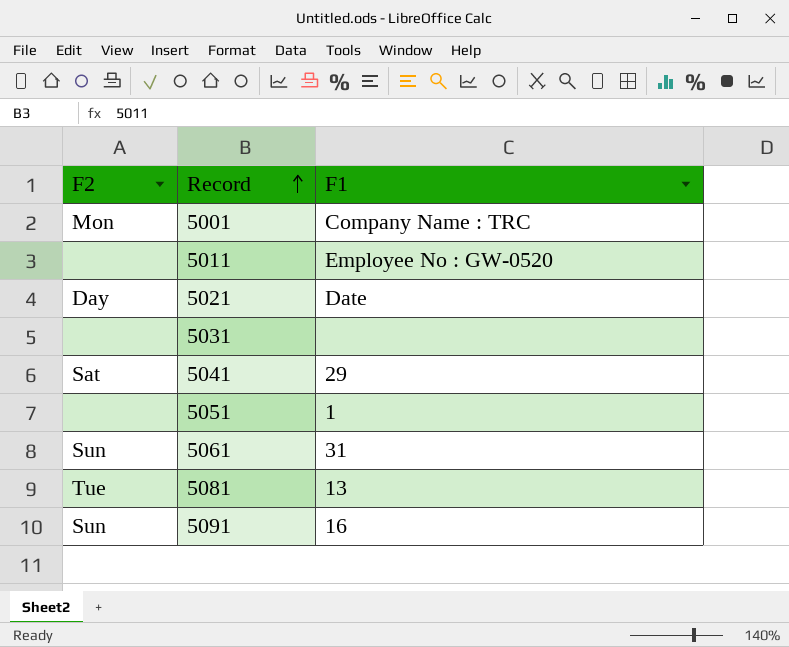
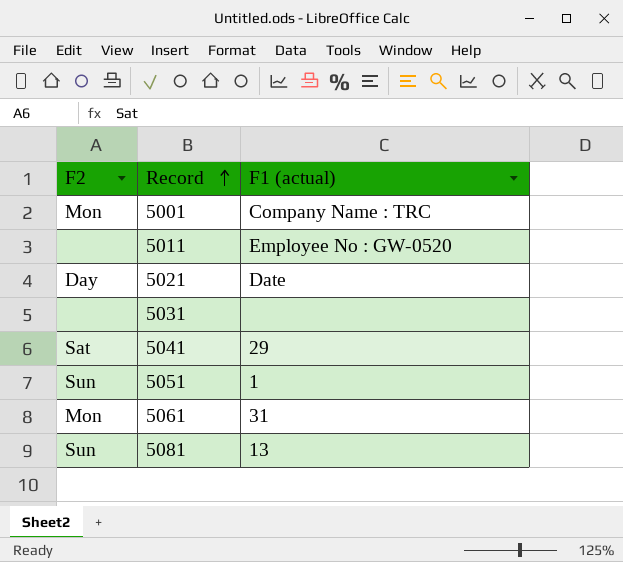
column name: F1 -> F1 (actual)
row 5091: Sun | 16 -> none
5051 | F2: none -> Sun
5061 | F2: Sun -> Mon
5081 | F2: Tue -> Sun

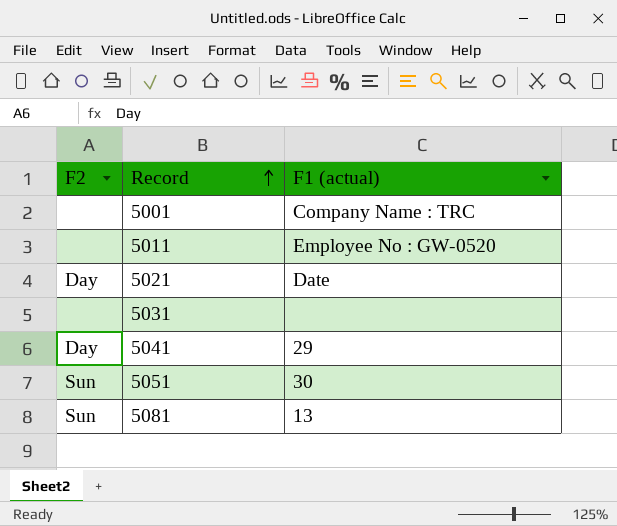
row 5061: Mon | 31 -> none
5001 | F2: Mon -> none
5041 | F2: Sat -> Day
5051 | F1 (actual): 1 -> 30

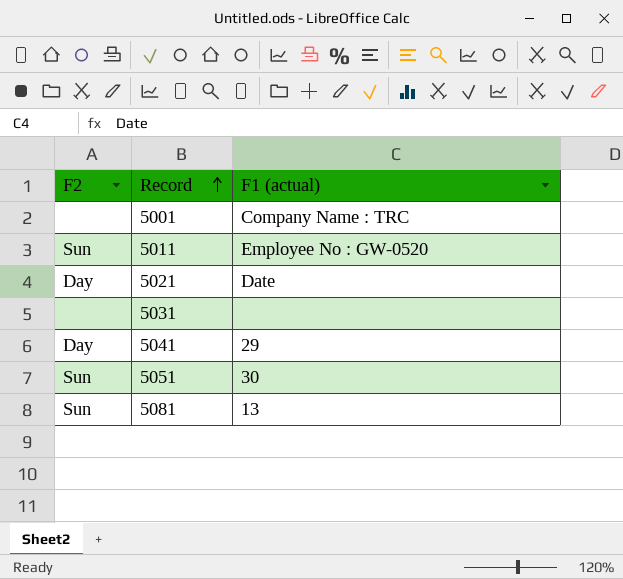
5011 | F2: none -> Sun

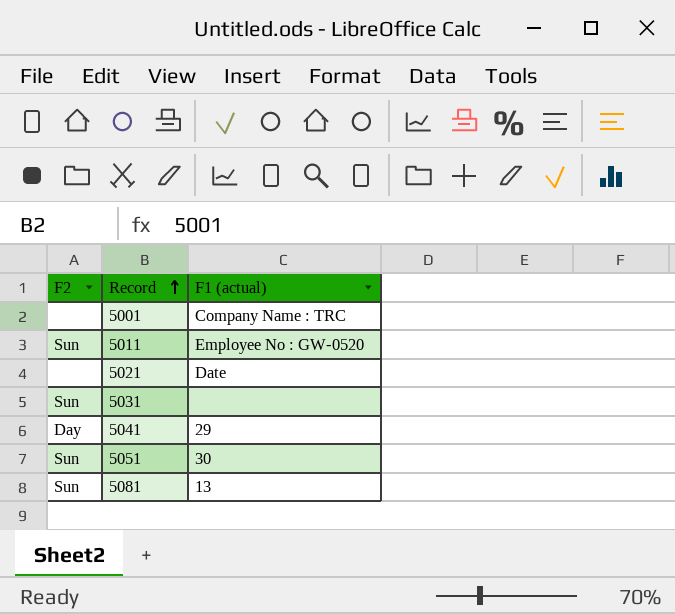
5021 | F2: Day -> none
5031 | F2: none -> Sun

